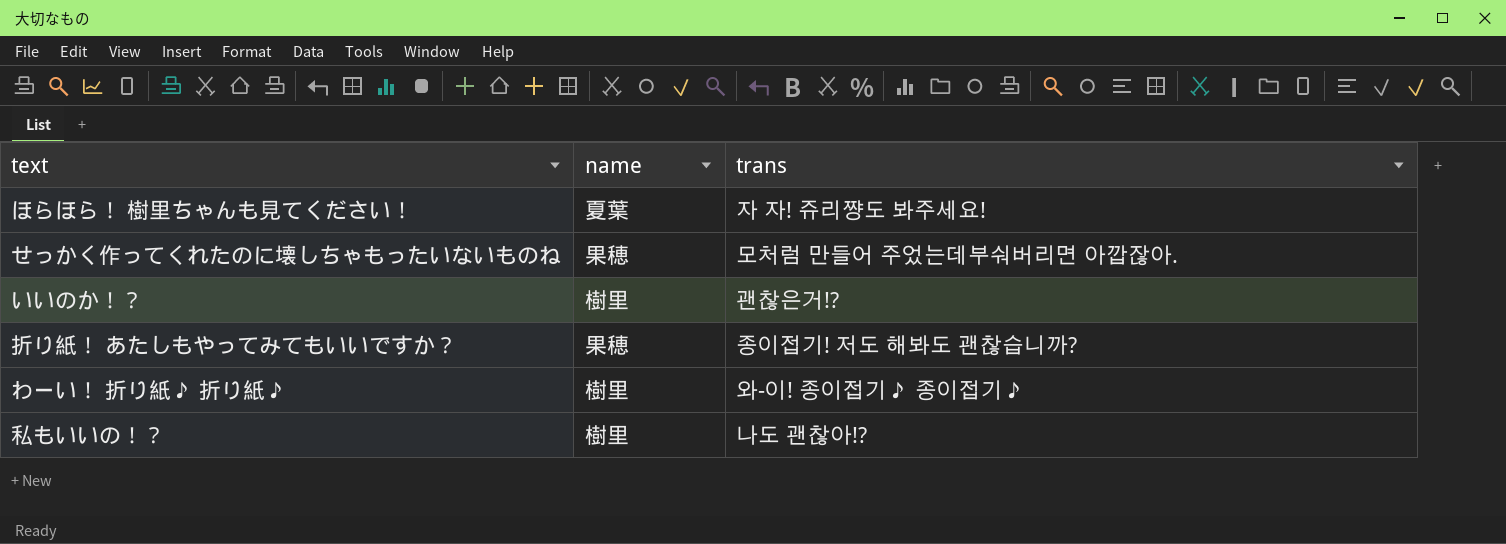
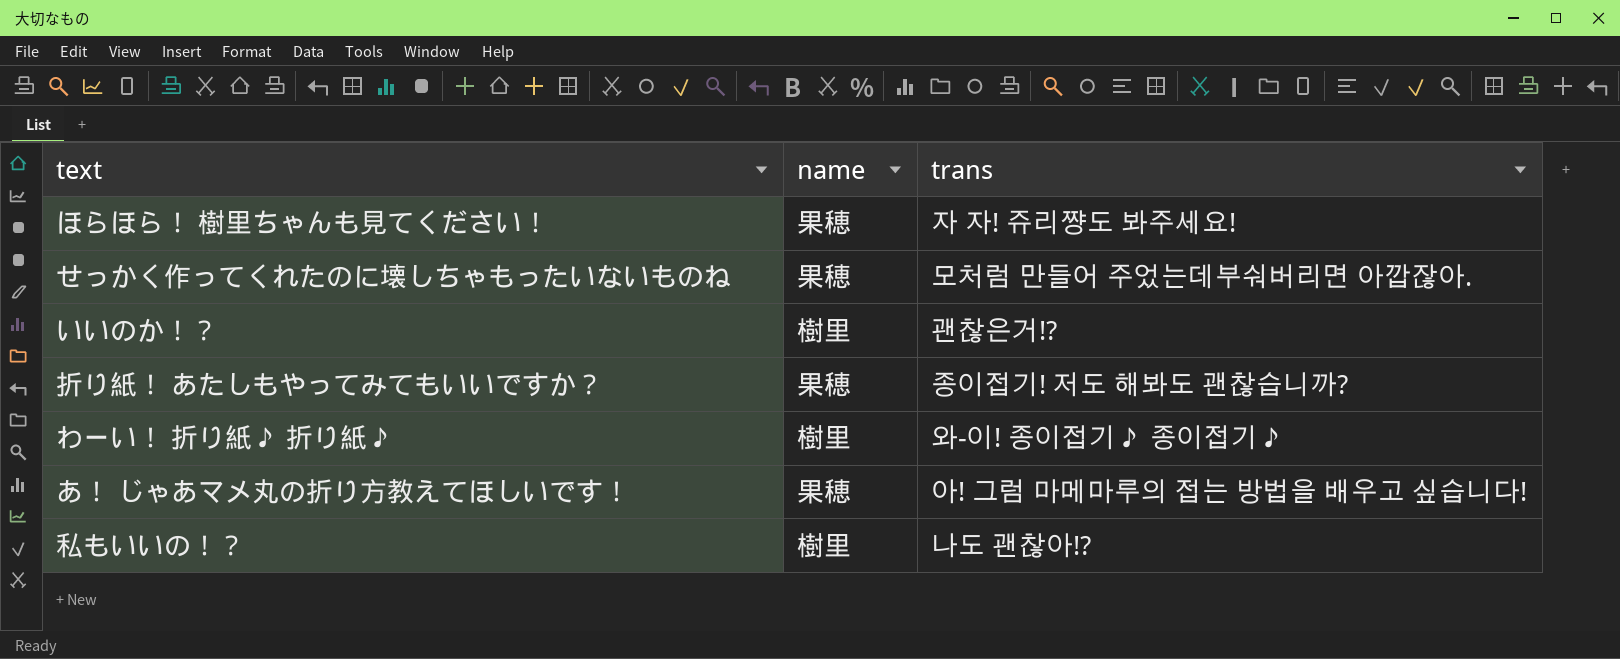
ほらほら！ 樹里ちゃんも見てください！ | name: 夏葉 -> 果穂
row あ！ じゃあマメ丸の折り方教えてほしいです！: none -> 果穂 | 아! 그럼 마메마루의 접는 방법을 배우고 싶습니다!

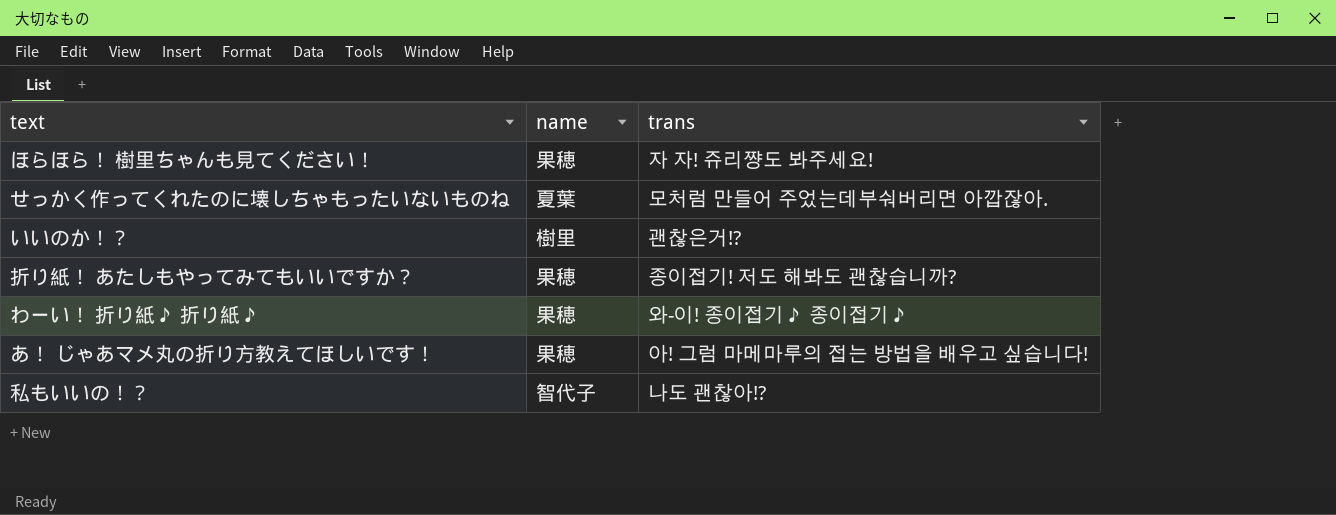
せっかく作ってくれたのに壊しちゃもったいないものね | name: 果穂 -> 夏葉
わーい！ 折り紙♪ 折り紙♪ | name: 樹里 -> 果穂
私もいいの！？ | name: 樹里 -> 智代子

